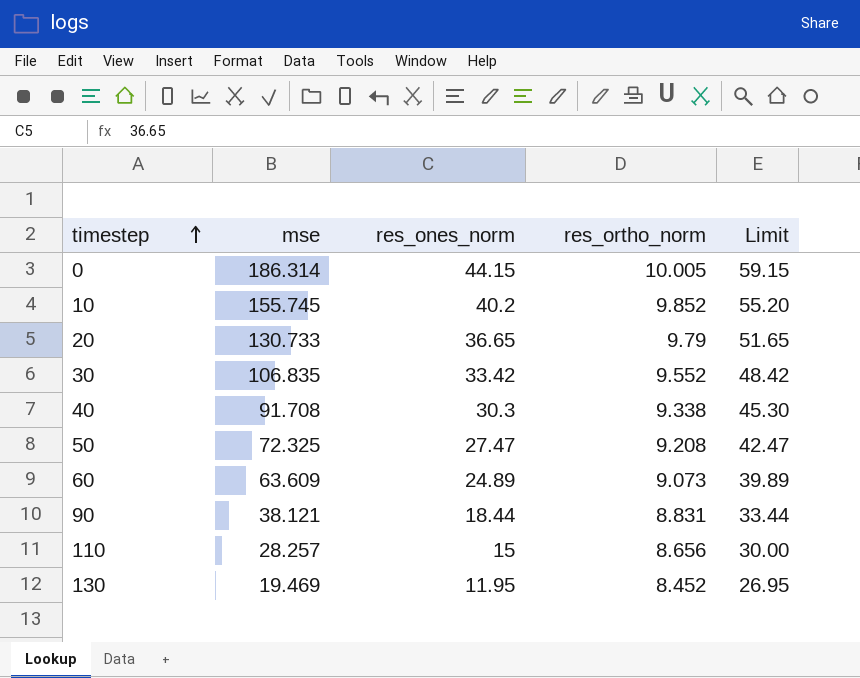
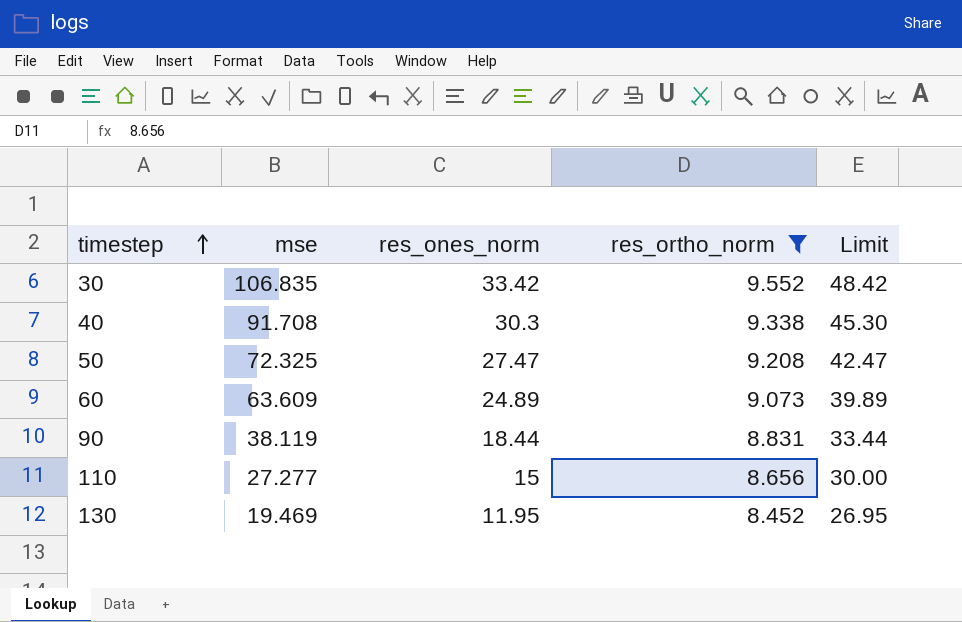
filter: none -> res_ortho_norm <= 9.552
90 | mse: 38.121 -> 38.119
110 | mse: 28.257 -> 27.277

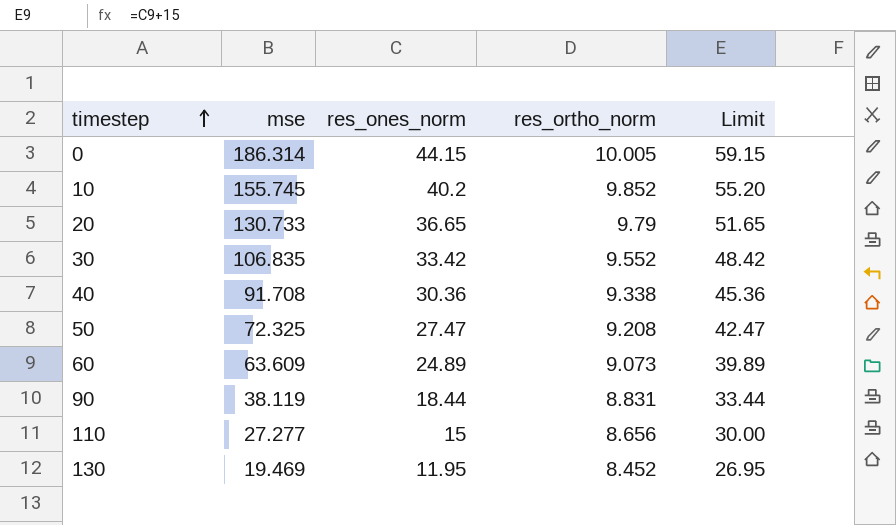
filter: res_ortho_norm <= 9.552 -> none
40 | res_ones_norm: 30.3 -> 30.36
40 | Limit: 45.30 -> 45.36

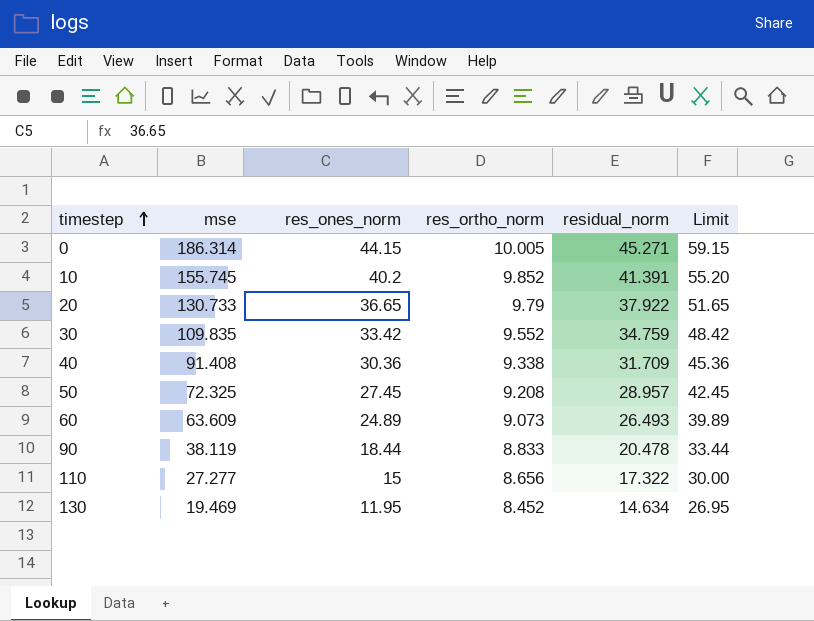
column residual_norm | position: none -> 5
30 | mse: 106.835 -> 109.835
40 | mse: 91.708 -> 91.408
50 | res_ones_norm: 27.47 -> 27.45
50 | Limit: 42.47 -> 42.45
90 | res_ortho_norm: 8.831 -> 8.833

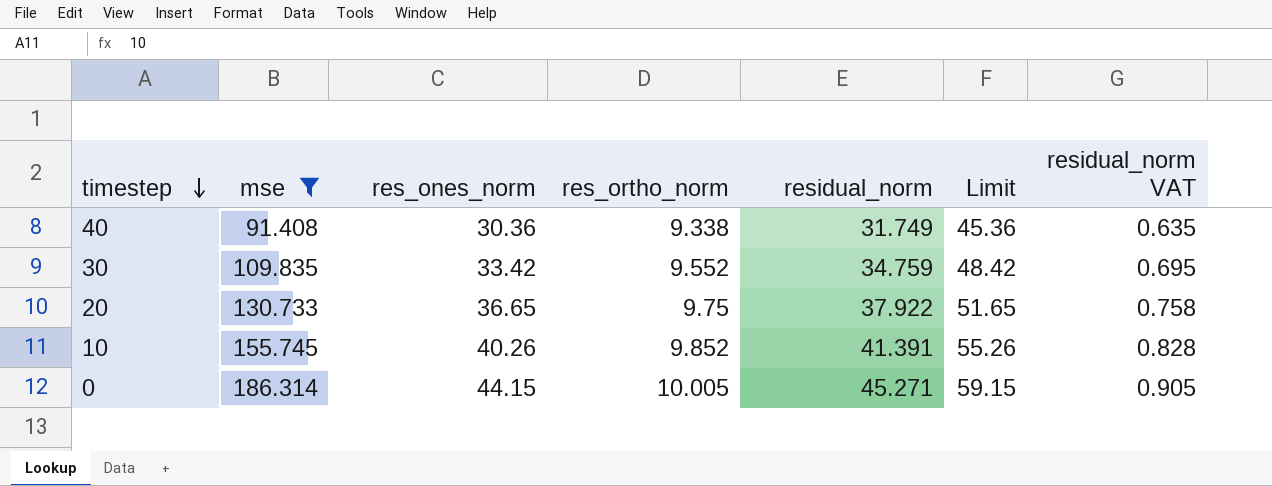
filter: none -> mse >= 91.408
row order: timestep ascending -> timestep descending
column residual_norm VAT | formula: none -> [residual_norm] * 0.02
40 | residual_norm: 31.709 -> 31.749
20 | res_ortho_norm: 9.79 -> 9.75
10 | res_ones_norm: 40.2 -> 40.26
10 | Limit: 55.20 -> 55.26

